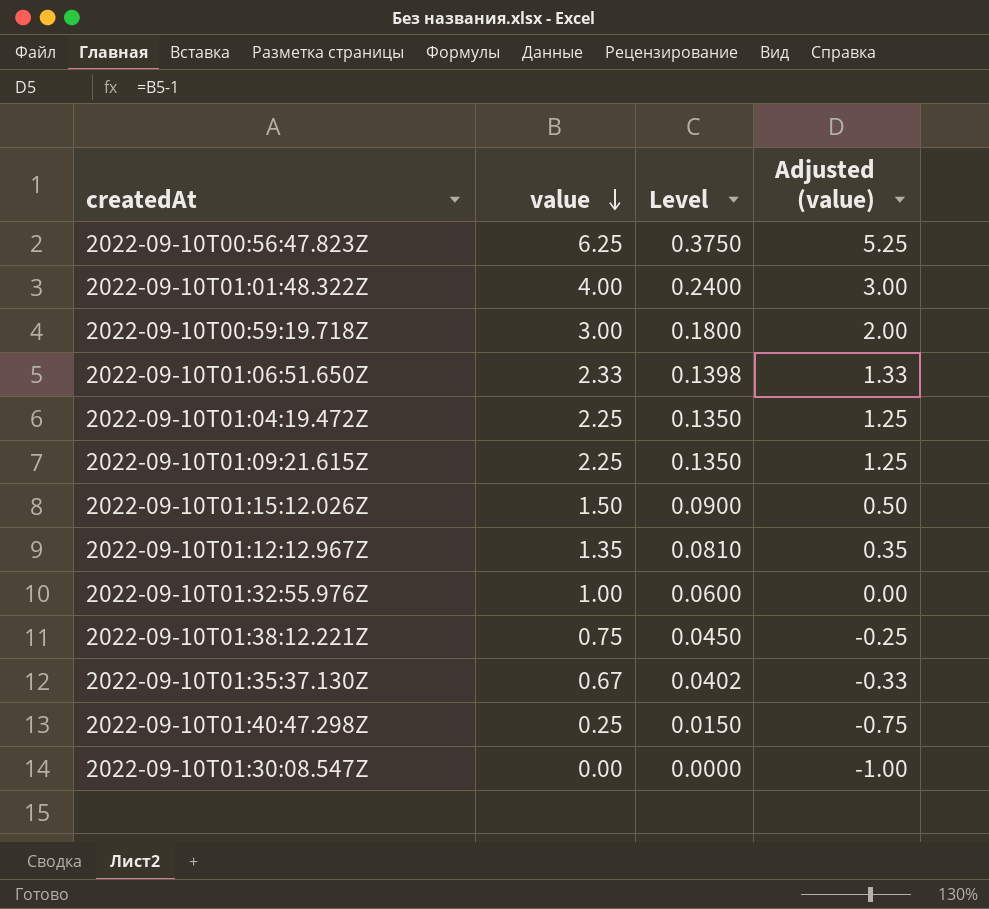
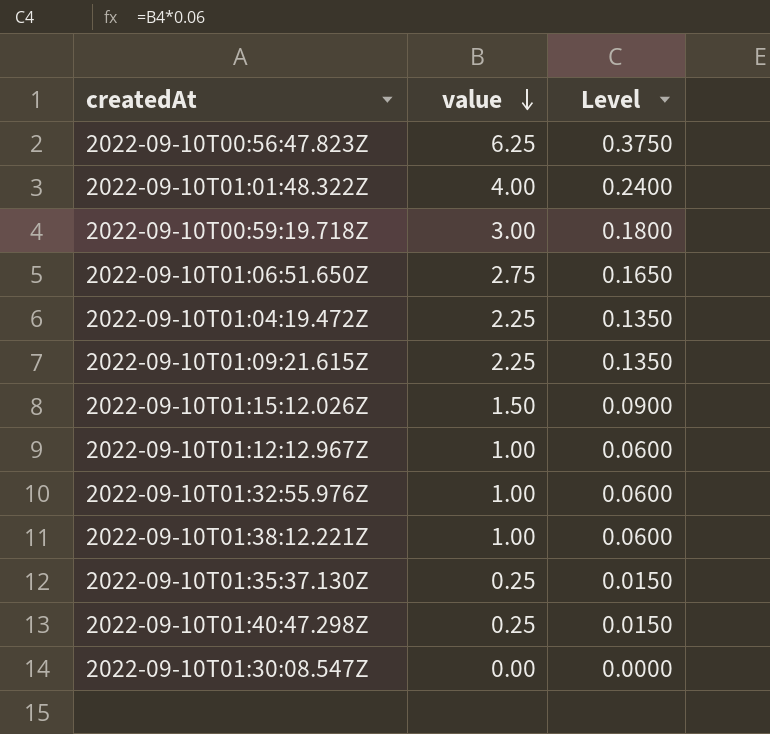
column Adjusted (value) | formula: [value] - 1 -> none
2022-09-10T01:06:51.650Z | value: 2.33 -> 2.75
2022-09-10T01:06:51.650Z | Level: 0.1398 -> 0.1650
2022-09-10T01:12:12.967Z | value: 1.35 -> 1.00
2022-09-10T01:12:12.967Z | Level: 0.0810 -> 0.0600
2022-09-10T01:38:12.221Z | value: 0.75 -> 1.00
2022-09-10T01:38:12.221Z | Level: 0.0450 -> 0.0600
2022-09-10T01:35:37.130Z | value: 0.67 -> 0.25
2022-09-10T01:35:37.130Z | Level: 0.0402 -> 0.0150

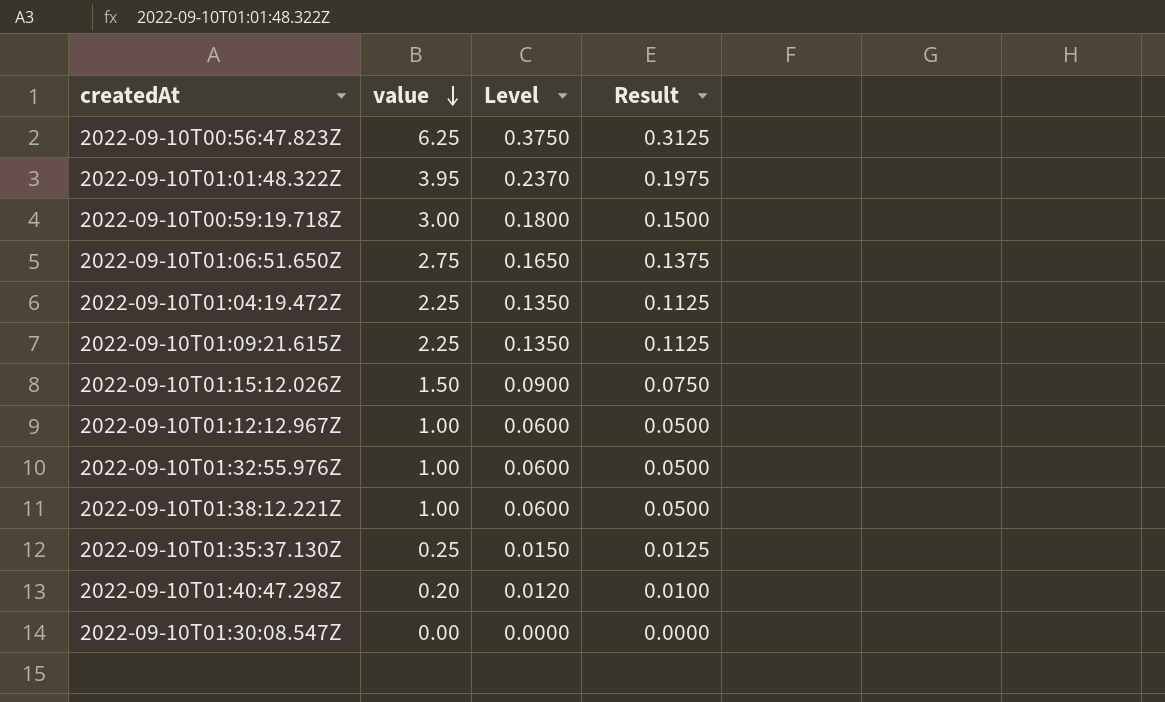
column Result | formula: none -> [value] * 0.05
2022-09-10T01:01:48.322Z | value: 4.00 -> 3.95
2022-09-10T01:01:48.322Z | Level: 0.2400 -> 0.2370
2022-09-10T01:40:47.298Z | value: 0.25 -> 0.20
2022-09-10T01:40:47.298Z | Level: 0.0150 -> 0.0120

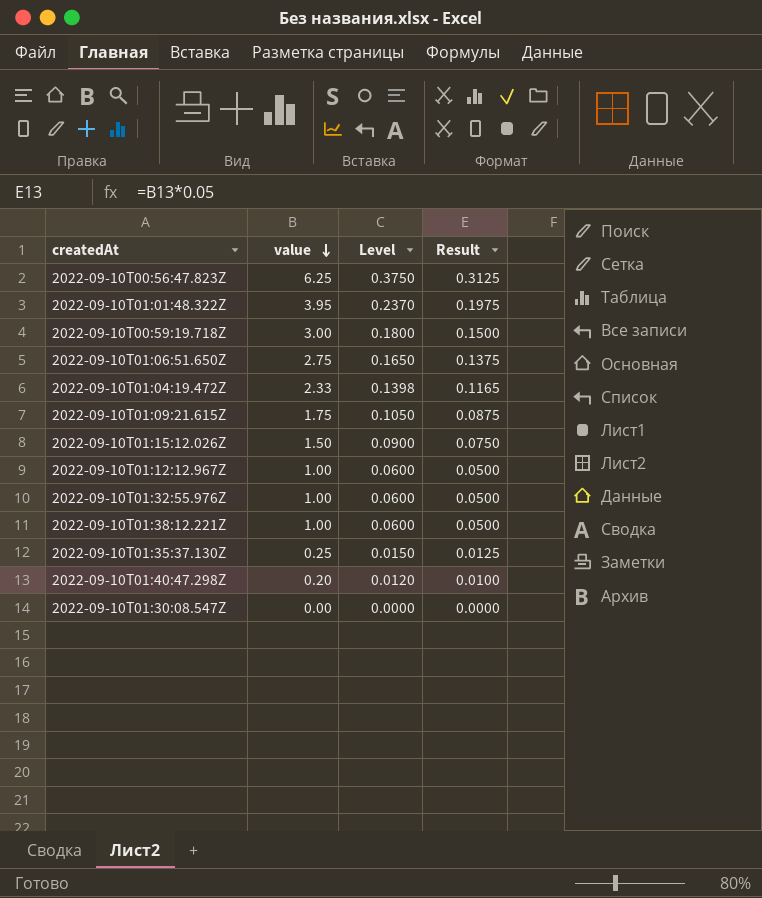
2022-09-10T01:04:19.472Z | value: 2.25 -> 2.33
2022-09-10T01:04:19.472Z | Level: 0.1350 -> 0.1398
2022-09-10T01:04:19.472Z | Result: 0.1125 -> 0.1165
2022-09-10T01:09:21.615Z | value: 2.25 -> 1.75
2022-09-10T01:09:21.615Z | Level: 0.1350 -> 0.1050
2022-09-10T01:09:21.615Z | Result: 0.1125 -> 0.0875

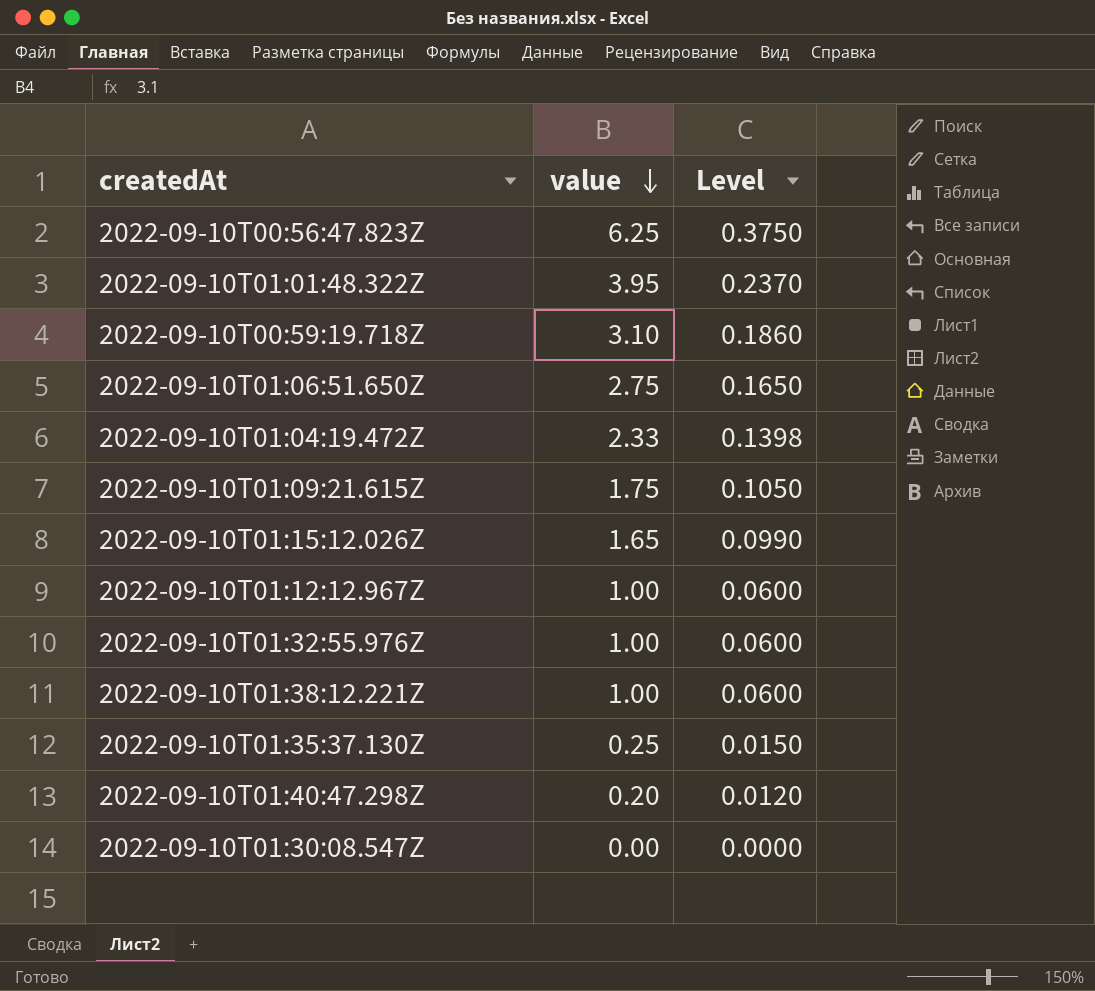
column Result | formula: [value] * 0.05 -> none
2022-09-10T00:59:19.718Z | value: 3.00 -> 3.10
2022-09-10T00:59:19.718Z | Level: 0.1800 -> 0.1860
2022-09-10T01:15:12.026Z | value: 1.50 -> 1.65
2022-09-10T01:15:12.026Z | Level: 0.0900 -> 0.0990

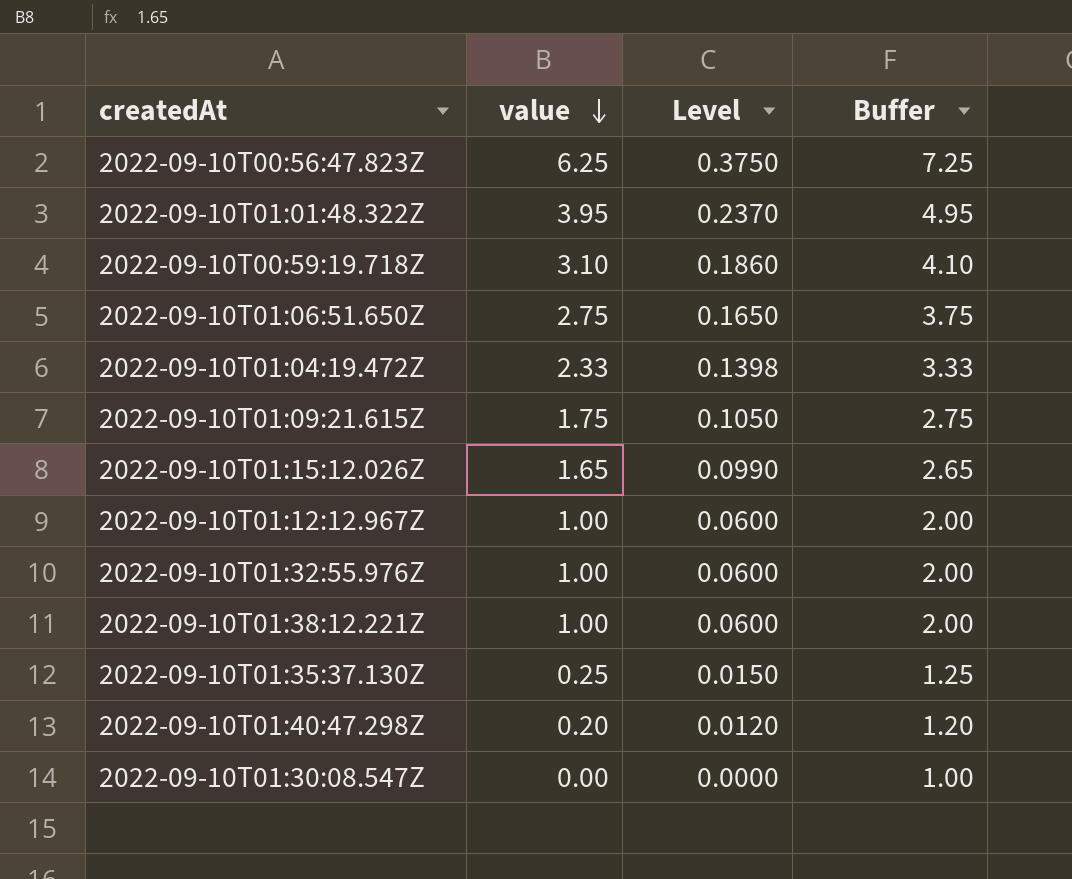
column Buffer | formula: none -> [value] + 1

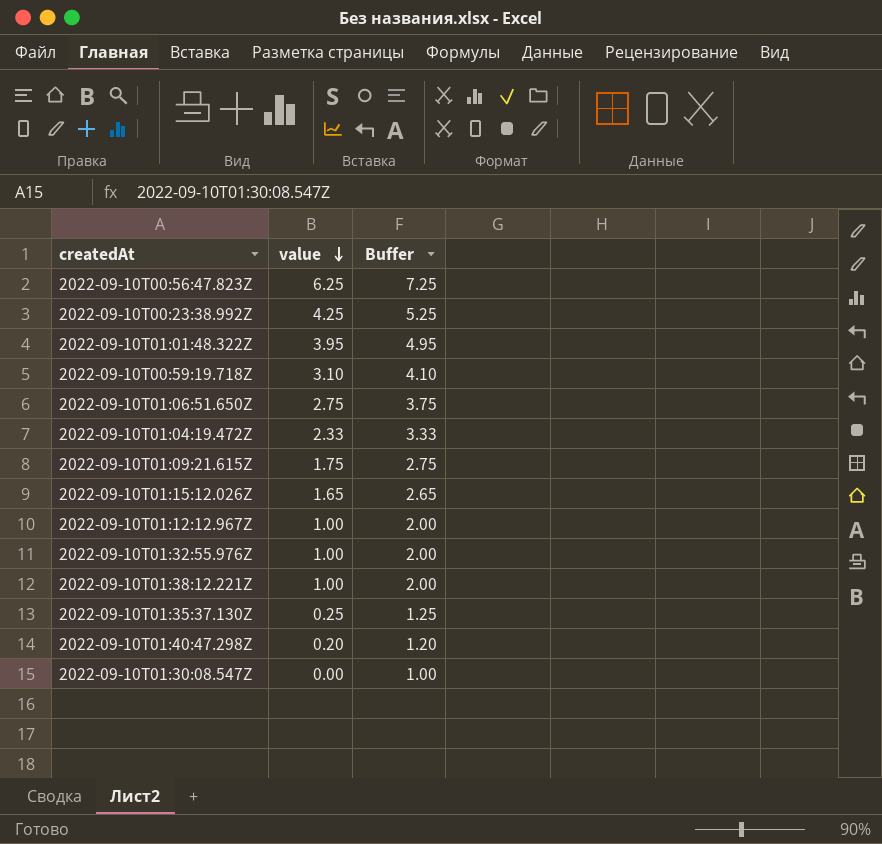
column Level | formula: [value] * 0.06 -> none
row 2022-09-10T00:23:38.992Z: none -> 4.25 | 5.25

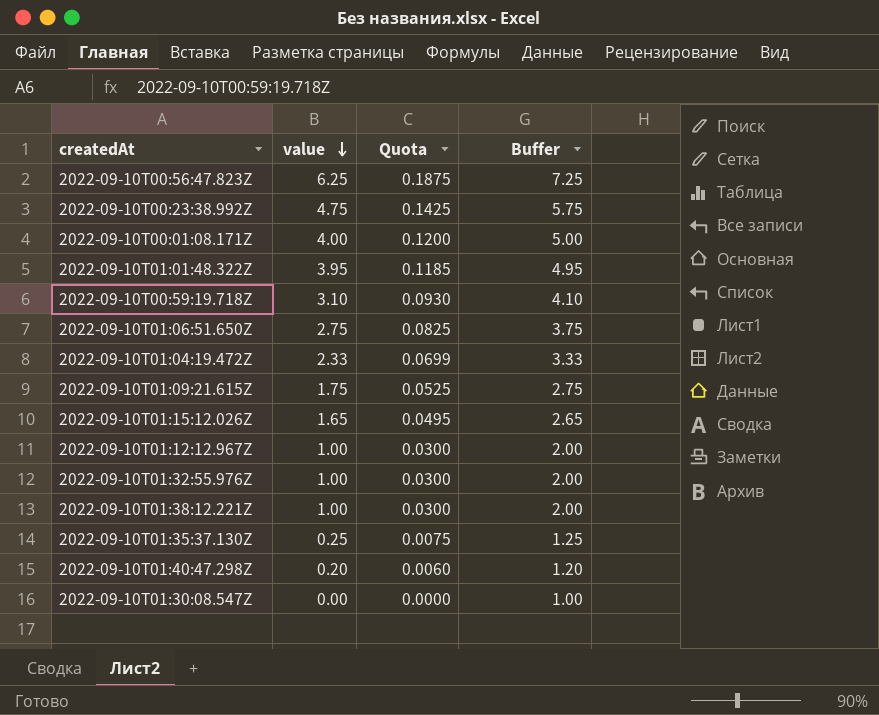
column Quota | formula: none -> [value] * 0.03
2022-09-10T00:23:38.992Z | value: 4.25 -> 4.75
2022-09-10T00:23:38.992Z | Buffer: 5.25 -> 5.75
row 2022-09-10T00:01:08.171Z: none -> 4.00 | 0.1200 | 5.00

